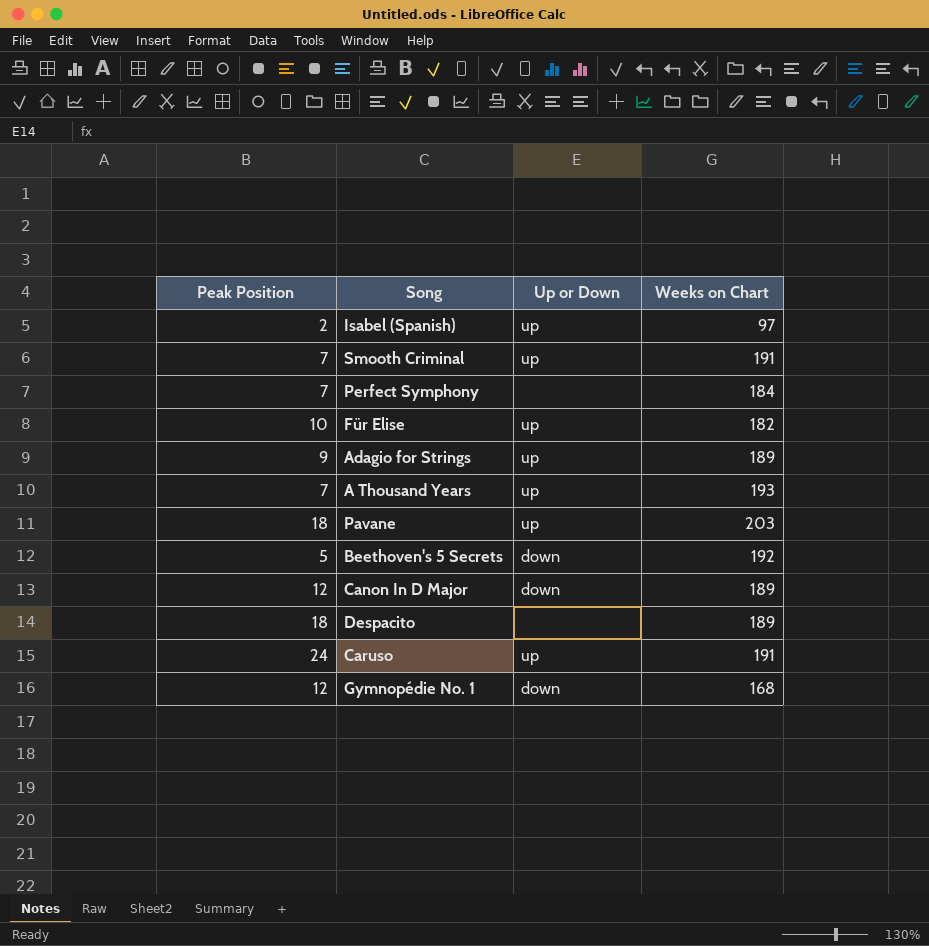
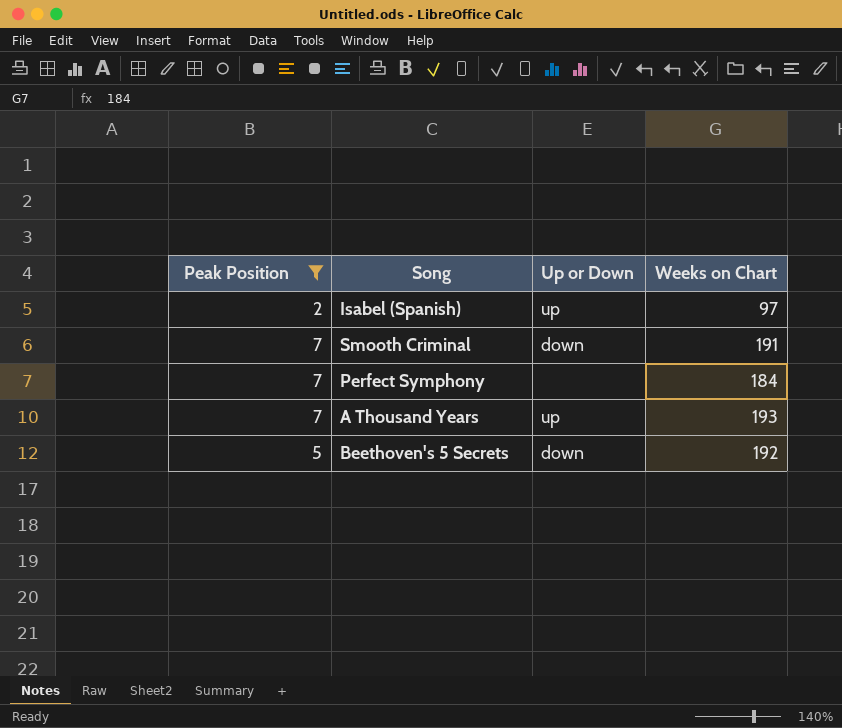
filter: none -> Peak Position <= 7
Smooth Criminal | Up or Down: up -> down

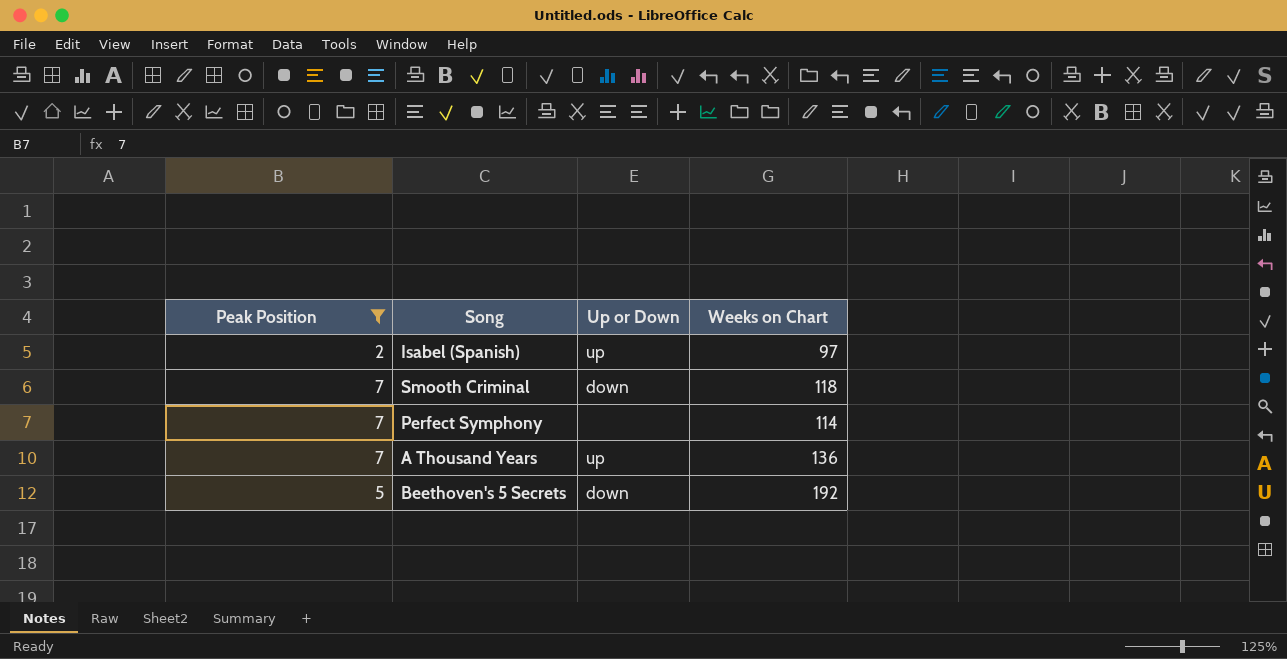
Smooth Criminal | Weeks on Chart: 191 -> 118
Perfect Symphony | Weeks on Chart: 184 -> 114
A Thousand Years | Weeks on Chart: 193 -> 136

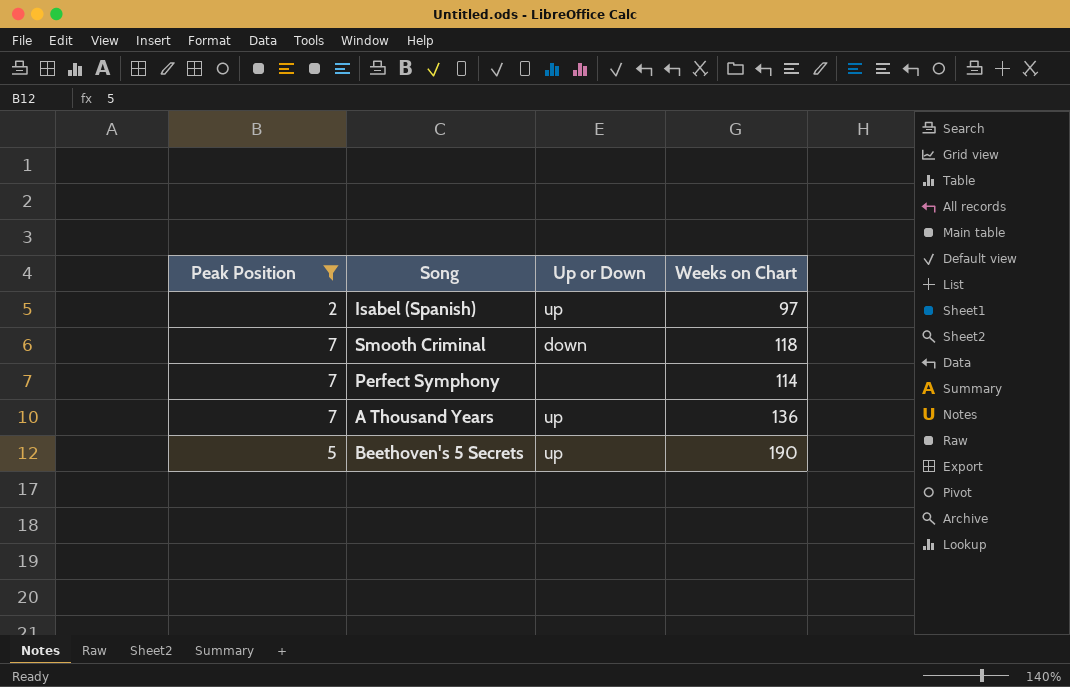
Beethoven's 5 Secrets | Up or Down: down -> up
Beethoven's 5 Secrets | Weeks on Chart: 192 -> 190

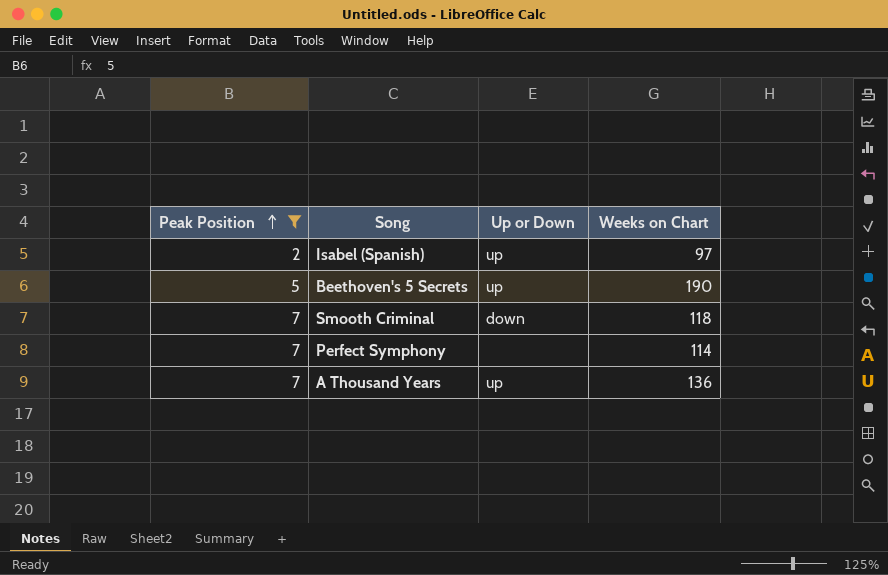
row order: none -> Peak Position ascending

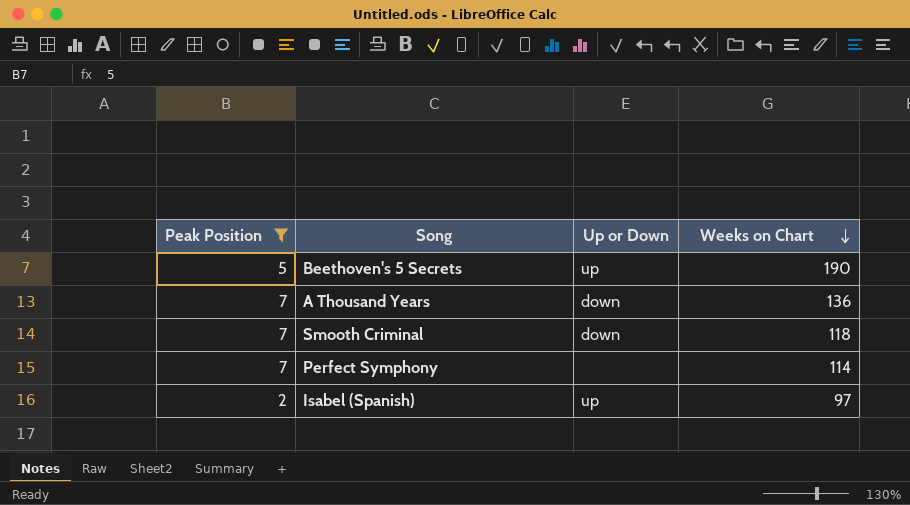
row order: Peak Position ascending -> Weeks on Chart descending
A Thousand Years | Up or Down: up -> down

